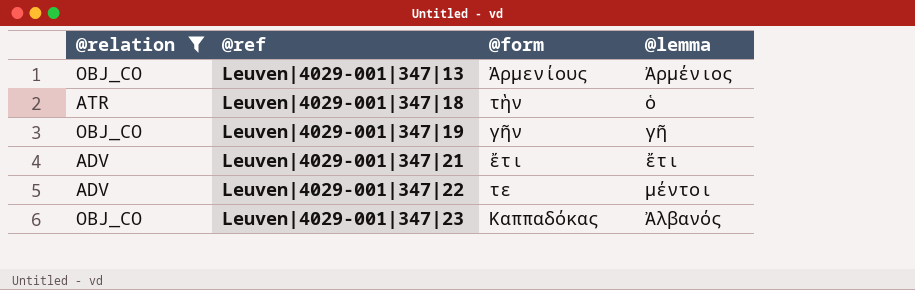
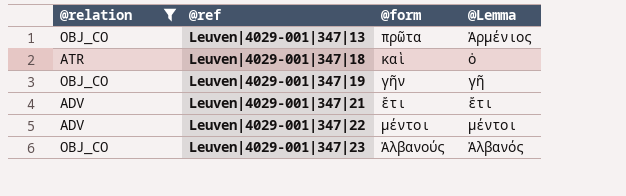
column name: @lemma -> @Lemma
Leuven|4029-001|347|13 | @form: Ἀρμενίους -> πρῶτα
Leuven|4029-001|347|18 | @form: τὴν -> καὶ
Leuven|4029-001|347|22 | @form: τε -> μέντοι
Leuven|4029-001|347|23 | @form: Καππαδόκας -> Ἀλβανούς

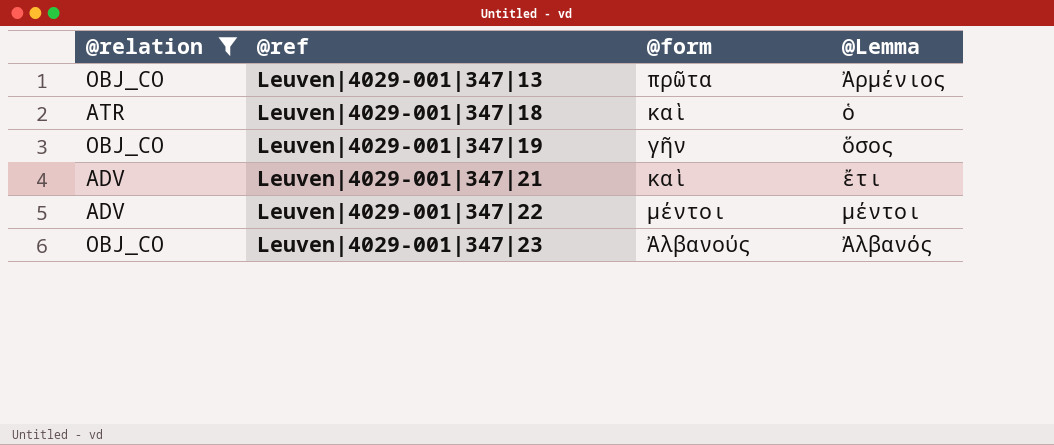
Leuven|4029-001|347|19 | @Lemma: γῆ -> ὅσος
Leuven|4029-001|347|21 | @form: ἔτι -> καὶ

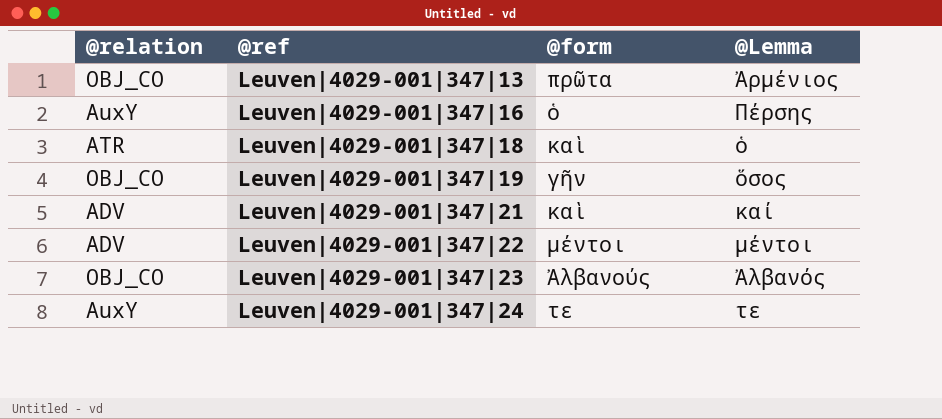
filter: @relation != AuxY -> none
Leuven|4029-001|347|21 | @Lemma: ἔτι -> καί

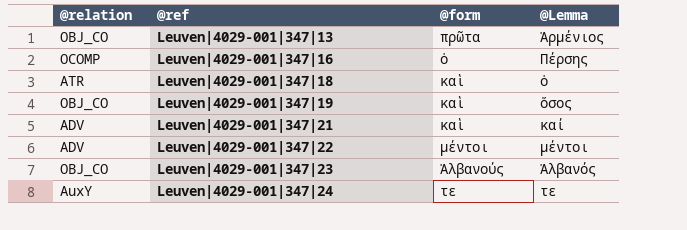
Leuven|4029-001|347|16 | @relation: AuxY -> OCOMP
Leuven|4029-001|347|19 | @form: γῆν -> καὶ

